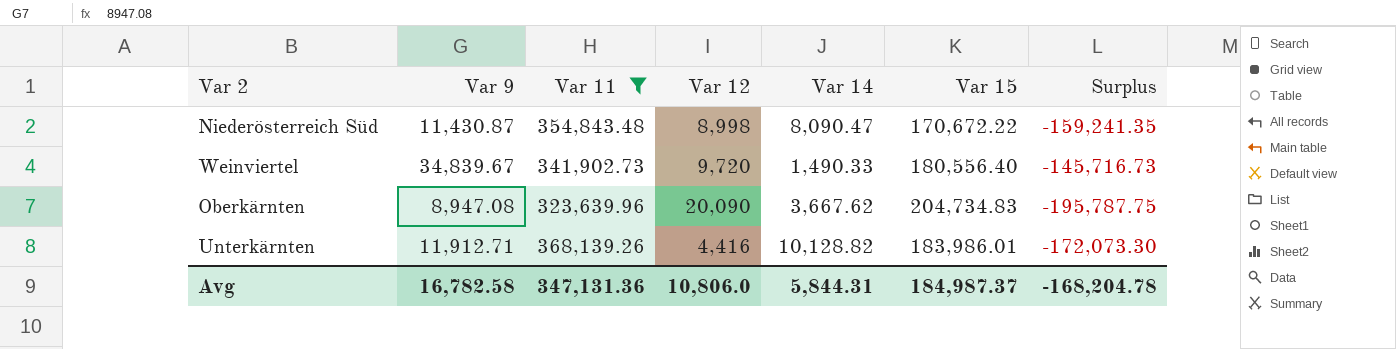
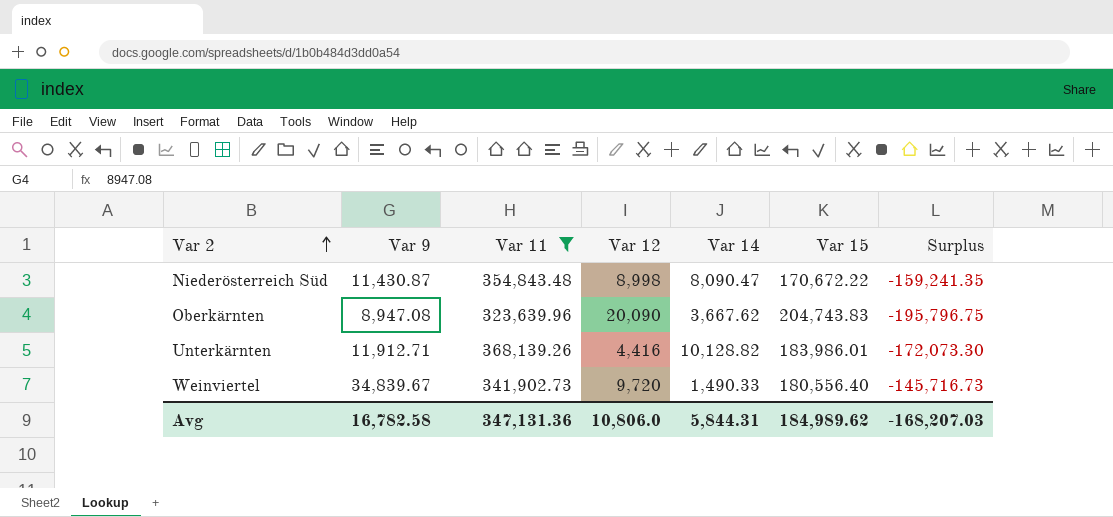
row order: none -> Var 2 ascending
Oberkärnten | Var 15: 204,734.83 -> 204,743.83
Oberkärnten | Surplus: -195,787.75 -> -195,796.75
Avg | Var 15: 184,987.37 -> 184,989.62
Avg | Surplus: -168,204.78 -> -168,207.03

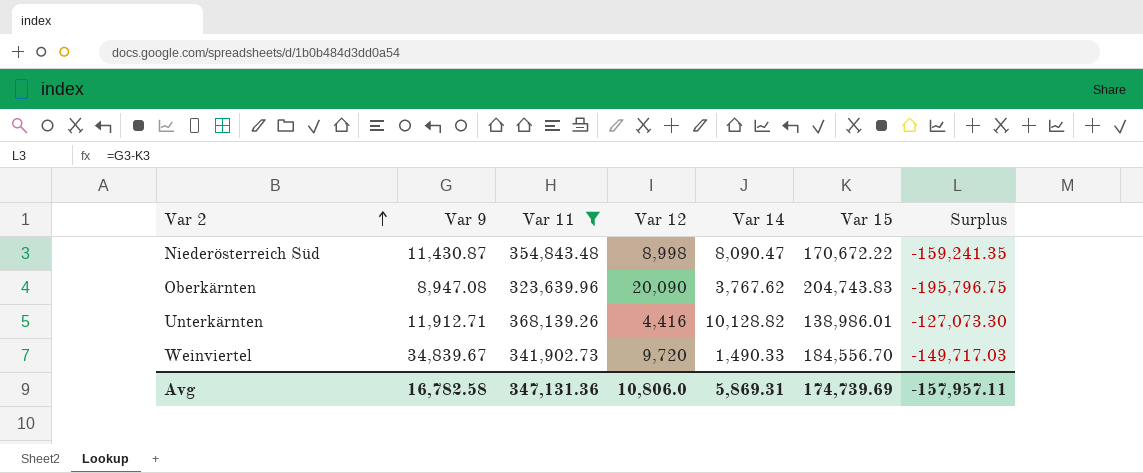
Oberkärnten | Var 14: 3,667.62 -> 3,767.62
Unterkärnten | Var 15: 183,986.01 -> 138,986.01
Unterkärnten | Surplus: -172,073.30 -> -127,073.30
Weinviertel | Var 15: 180,556.40 -> 184,556.70
Weinviertel | Surplus: -145,716.73 -> -149,717.03
Avg | Var 14: 5,844.31 -> 5,869.31
Avg | Var 15: 184,989.62 -> 174,739.69
Avg | Surplus: -168,207.03 -> -157,957.11

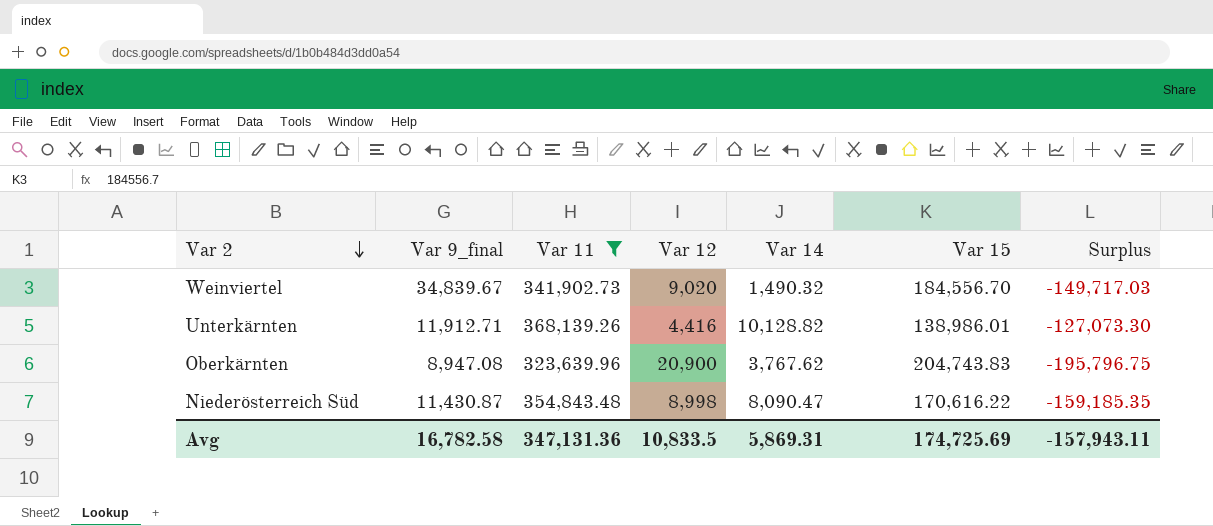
row order: Var 2 ascending -> Var 2 descending
column name: Var 9 -> Var 9_final
Weinviertel | Var 12: 9,720 -> 9,020
Weinviertel | Var 14: 1,490.33 -> 1,490.32
Oberkärnten | Var 12: 20,090 -> 20,900
Niederösterreich Süd | Var 15: 170,672.22 -> 170,616.22
Niederösterreich Süd | Surplus: -159,241.35 -> -159,185.35
Avg | Var 12: 10,806.0 -> 10,833.5
Avg | Var 15: 174,739.69 -> 174,725.69
Avg | Surplus: -157,957.11 -> -157,943.11

